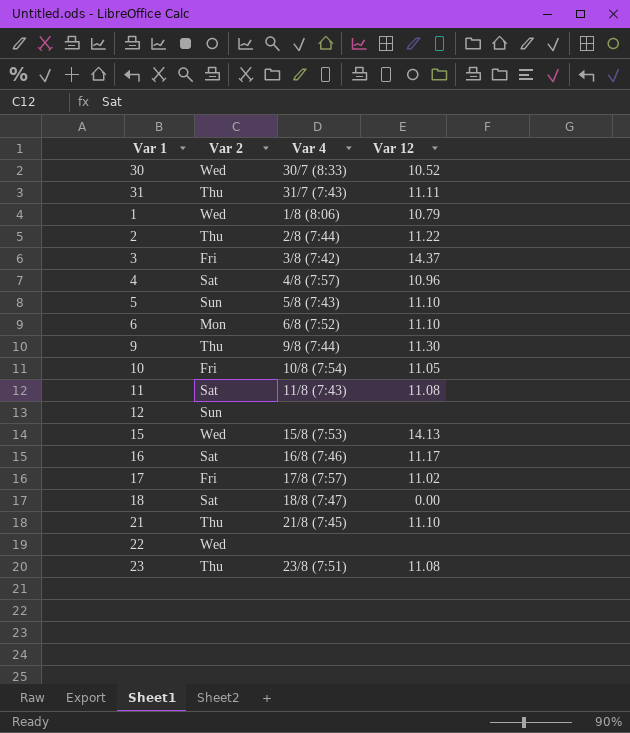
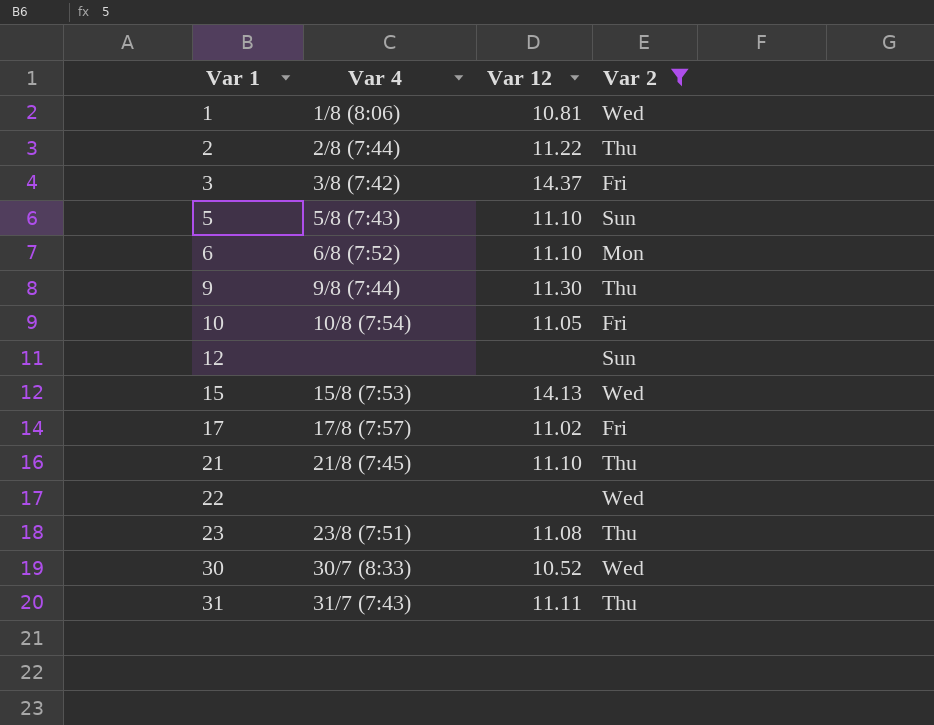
filter: none -> Var 2 != Sat
row order: none -> Var 1 ascending
column Var 2 | position: 2 -> 4
1 | Var 12: 10.79 -> 10.81

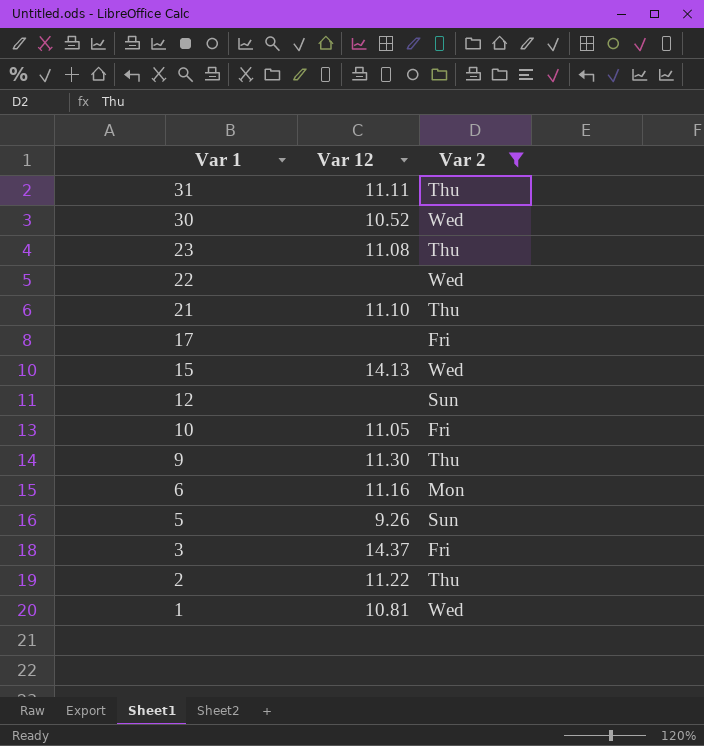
row order: Var 1 ascending -> Var 1 descending
column Var 4 | position: 2 -> none
17 | Var 12: 11.02 -> none
6 | Var 12: 11.10 -> 11.16
5 | Var 12: 11.10 -> 9.26

